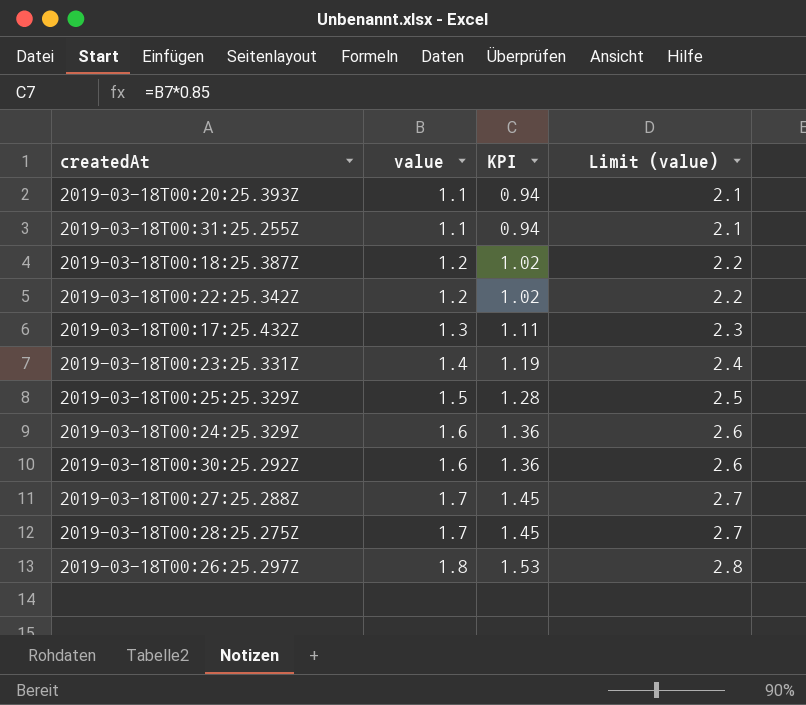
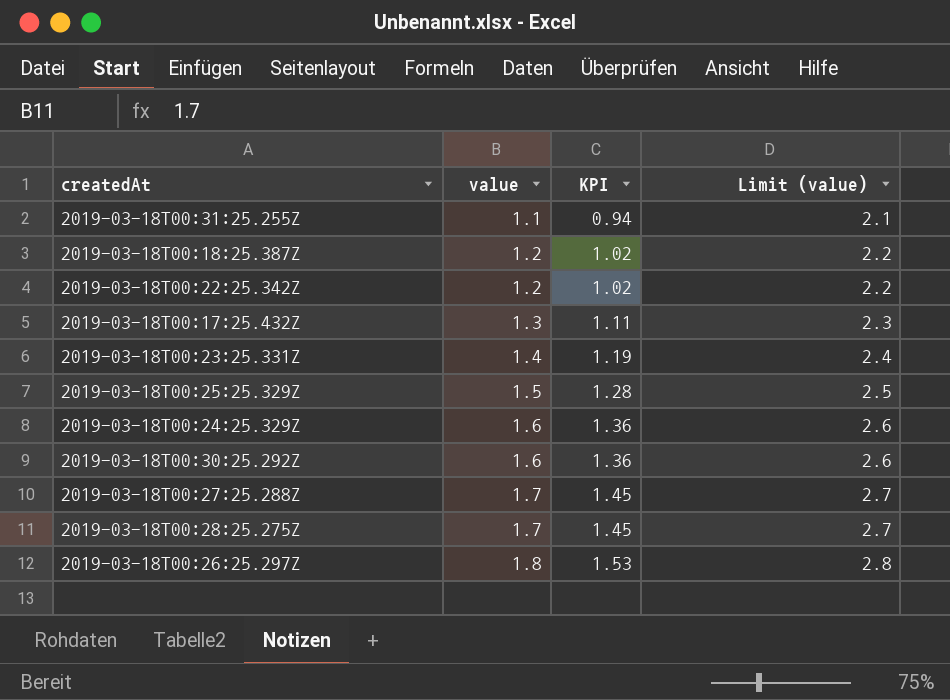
row 2019-03-18T00:20:25.393Z: 1.1 | 0.94 | 2.1 -> none

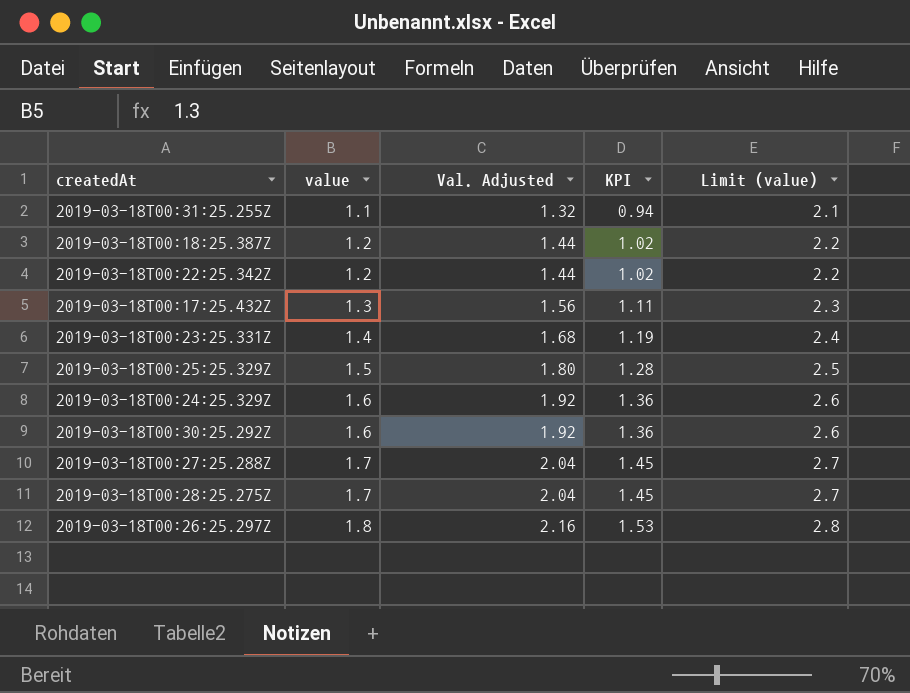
column Val. Adjusted | formula: none -> [value] * 1.2

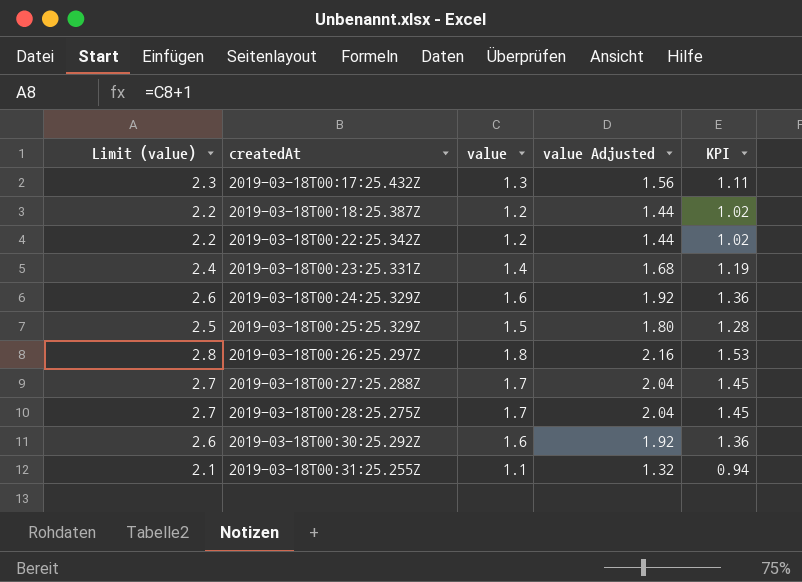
row order: value ascending -> createdAt ascending
column Limit (value) | position: 5 -> 1
column name: Val. Adjusted -> value Adjusted

